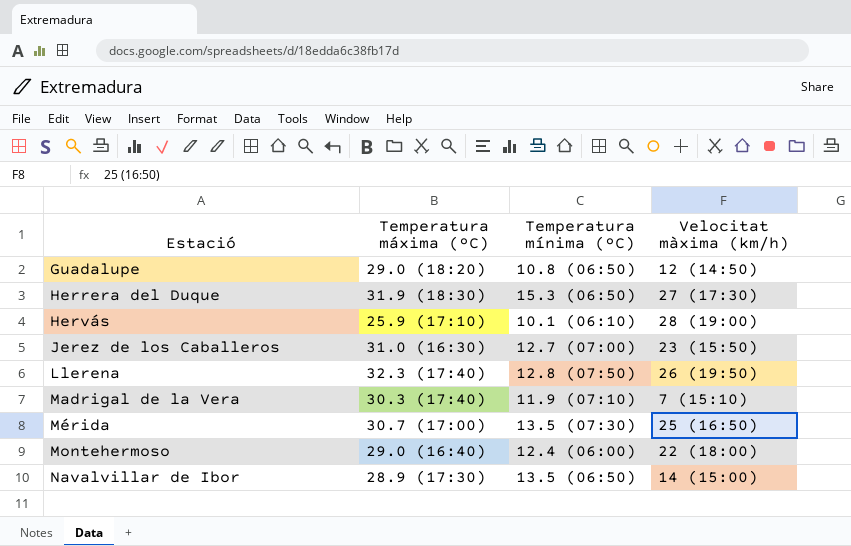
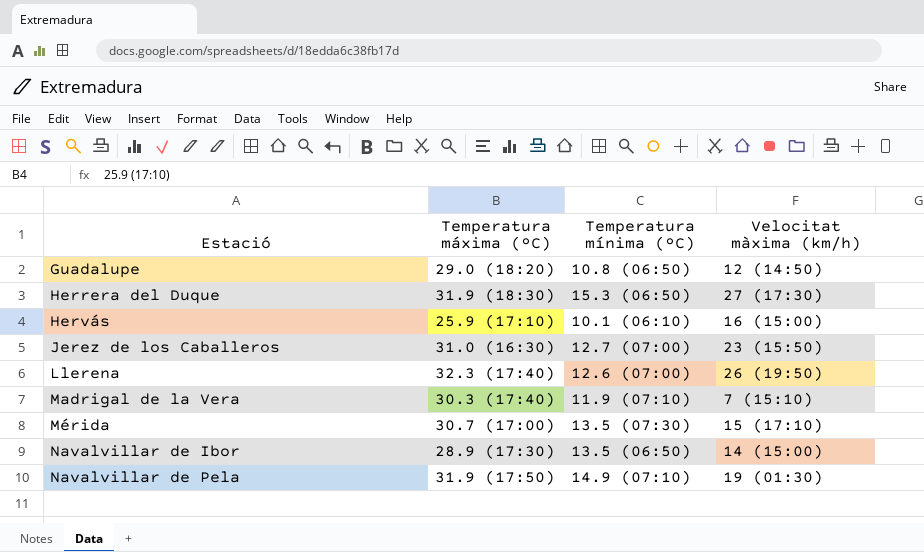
row Montehermoso: 29.0 (16:40) | 12.4 (06:00) | 22 (18:00) -> none
Hervás | Velocitat màxima (km/h): 28 (19:00) -> 16 (15:00)
Llerena | Temperatura mínima (ºC): 12.8 (07:50) -> 12.6 (07:00)
Mérida | Velocitat màxima (km/h): 25 (16:50) -> 15 (17:10)
row Navalvillar de Pela: none -> 31.9 (17:50) | 14.9 (07:10) | 19 (01:30)

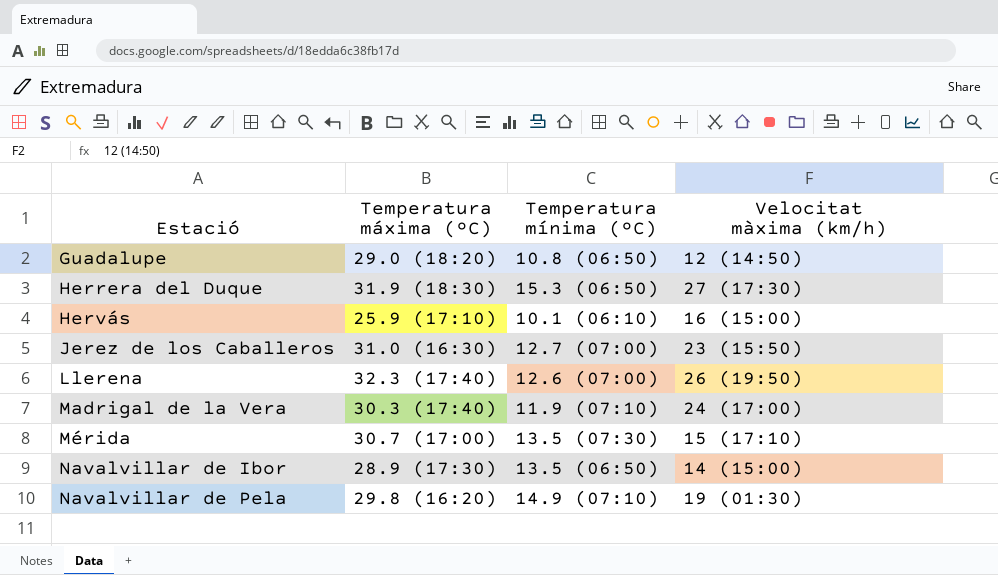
Madrigal de la Vera | Velocitat màxima (km/h): 7 (15:10) -> 24 (17:00)
Navalvillar de Pela | Temperatura máxima (ºC): 31.9 (17:50) -> 29.8 (16:20)

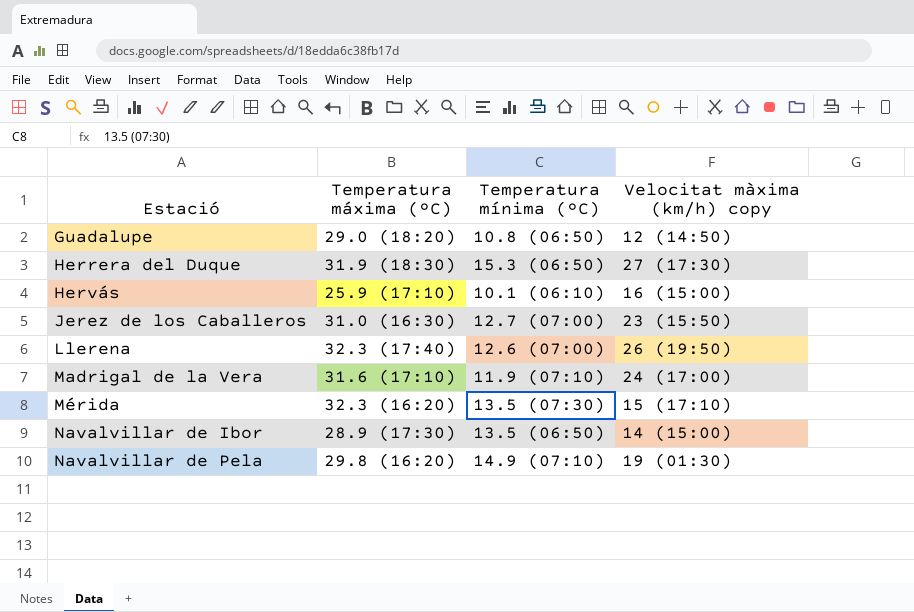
column name: Velocitat màxima (km/h) -> Velocitat màxima (km/h) copy
Madrigal de la Vera | Temperatura máxima (ºC): 30.3 (17:40) -> 31.6 (17:10)
Mérida | Temperatura máxima (ºC): 30.7 (17:00) -> 32.3 (16:20)

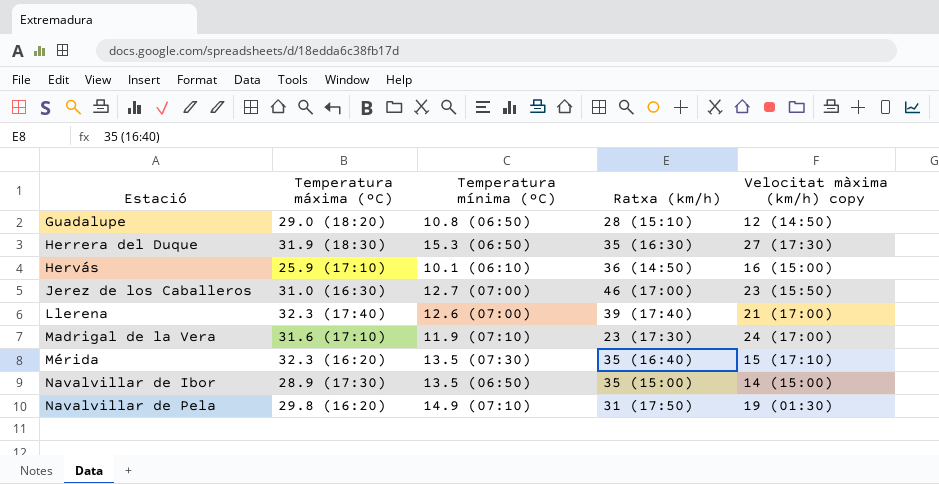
column Ratxa (km/h) | position: none -> 4
Llerena | Velocitat màxima (km/h) copy: 26 (19:50) -> 21 (17:00)

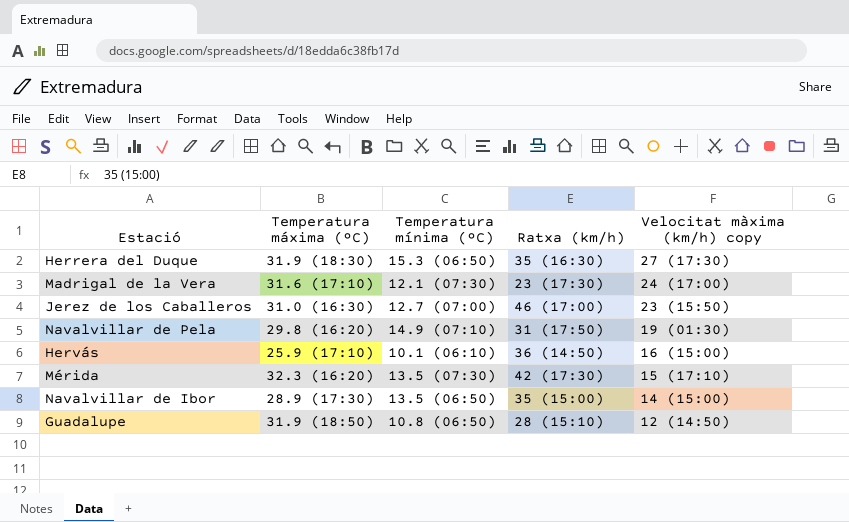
row order: Estació ascending -> Velocitat màxima (km/h) copy descending
row Llerena: 32.3 (17:40) | 12.6 (07:00) | 39 (17:40) | 21 (17:00) -> none
Madrigal de la Vera | Temperatura mínima (ºC): 11.9 (07:10) -> 12.1 (07:30)
Mérida | Ratxa (km/h): 35 (16:40) -> 42 (17:30)
Guadalupe | Temperatura máxima (ºC): 29.0 (18:20) -> 31.9 (18:50)

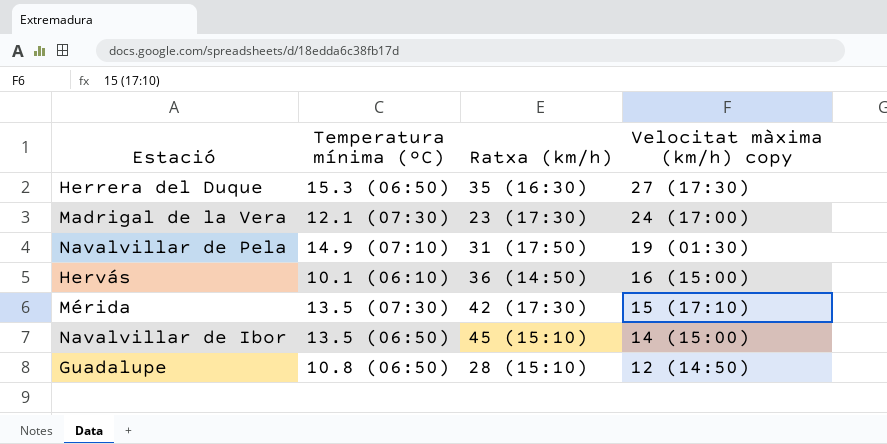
column Temperatura máxima (ºC) | position: 2 -> none
row Jerez de los Caballeros: 31.0 (16:30) | 12.7 (07:00) | 46 (17:00) | 23 (15:50) -> none
Navalvillar de Ibor | Ratxa (km/h): 35 (15:00) -> 45 (15:10)

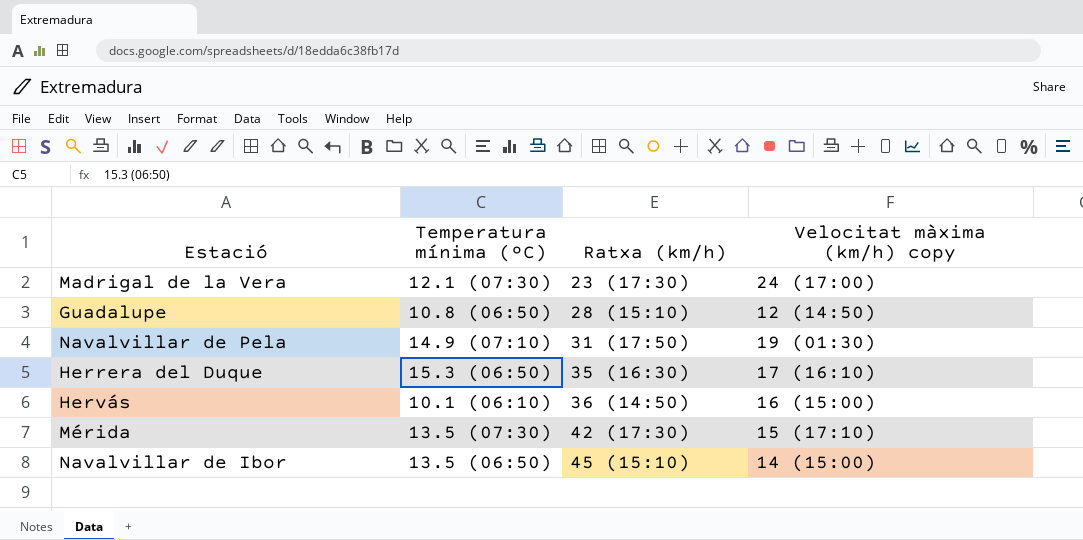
row order: Velocitat màxima (km/h) copy descending -> Ratxa (km/h) ascending
Herrera del Duque | Velocitat màxima (km/h) copy: 27 (17:30) -> 17 (16:10)

